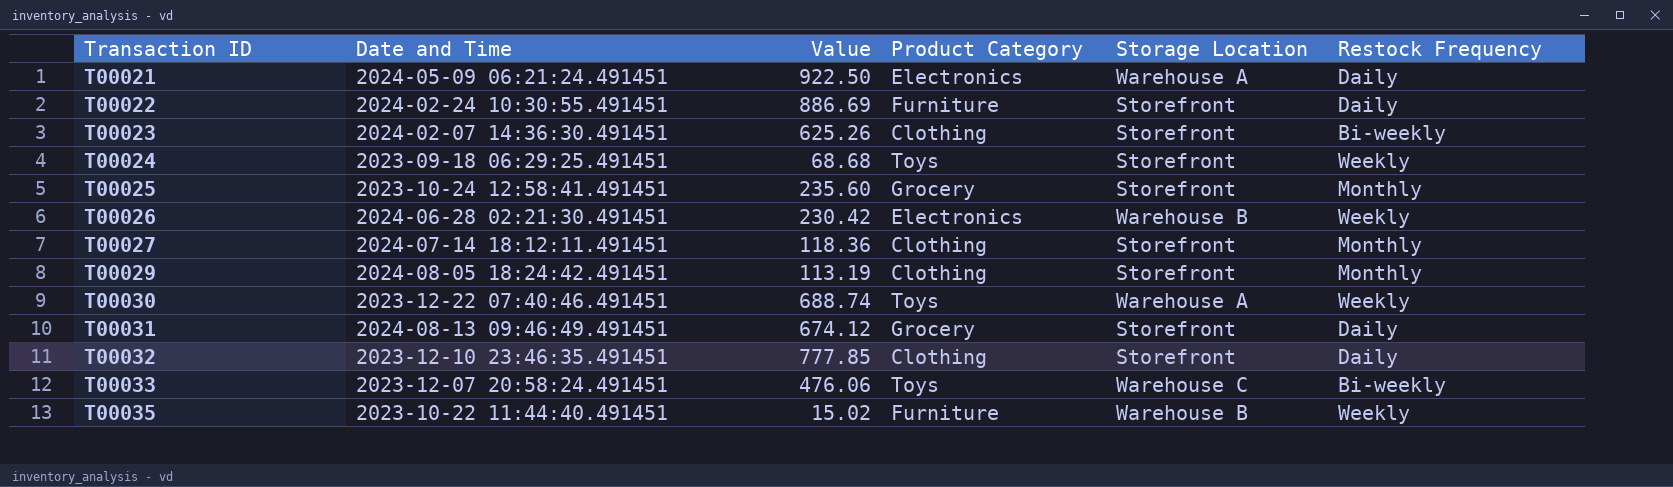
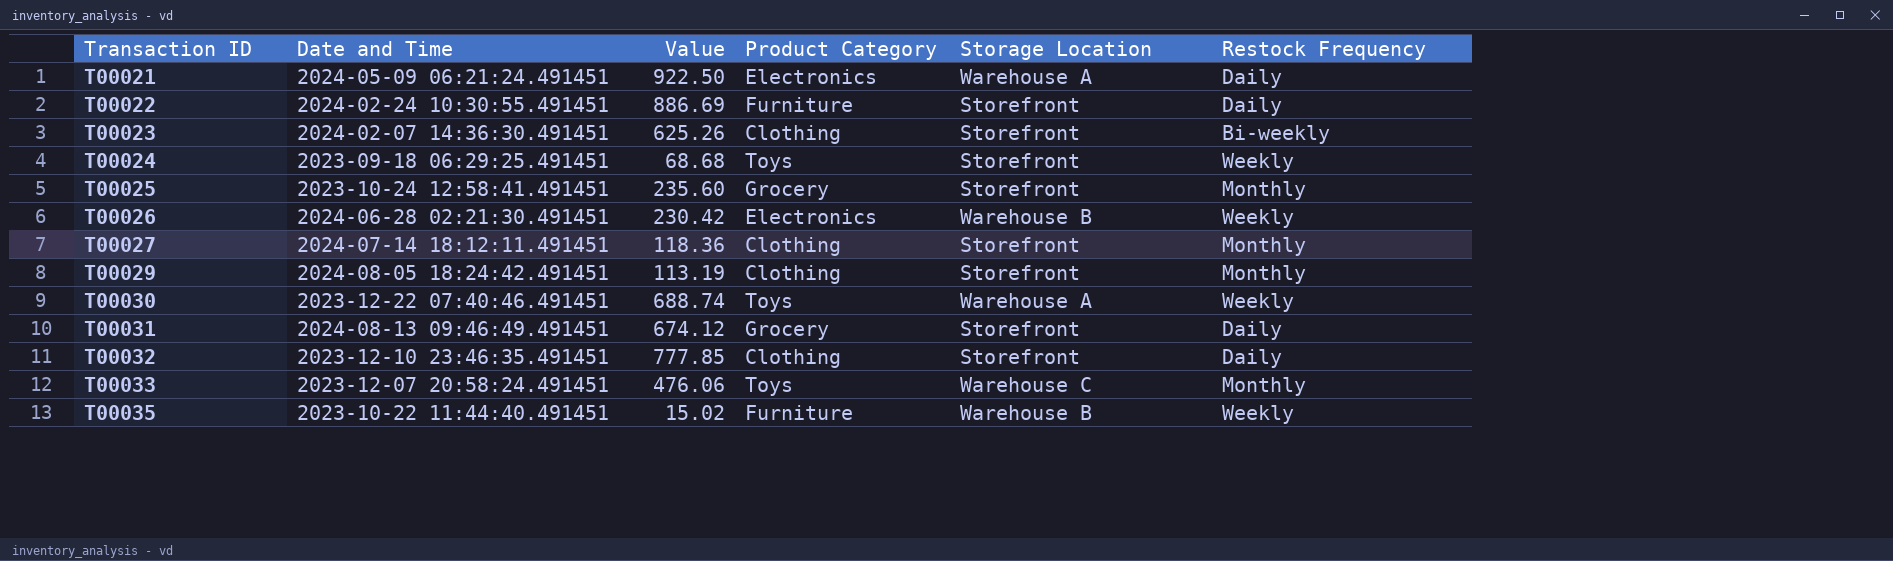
T00033 | Restock Frequency: Bi-weekly -> Monthly

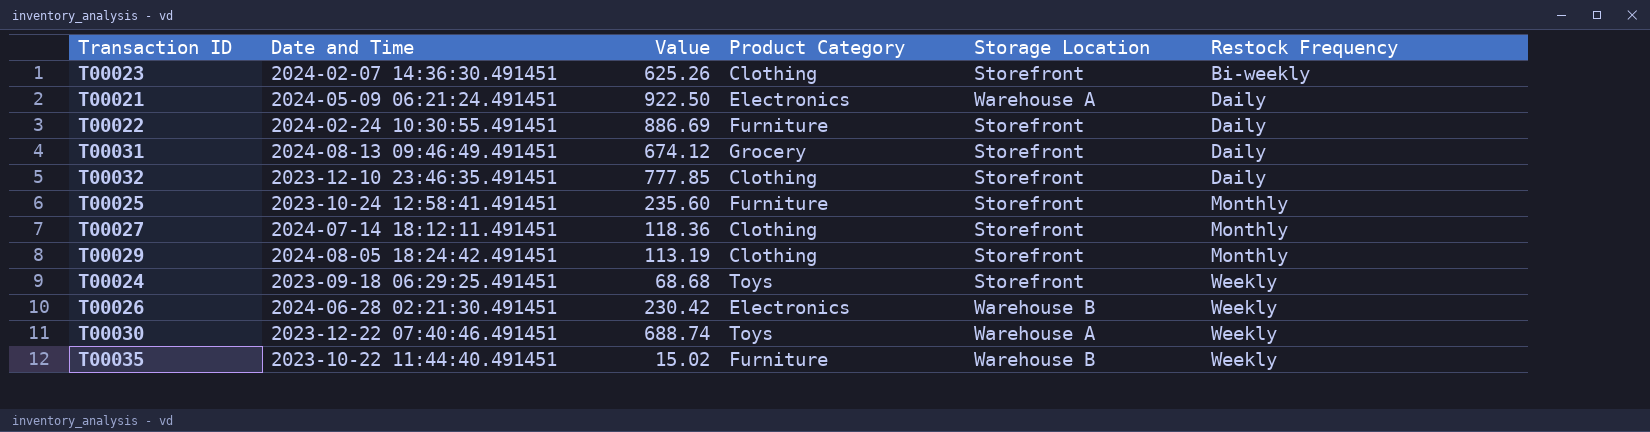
row order: Transaction ID ascending -> Restock Frequency ascending
row T00033: 2023-12-07 20:58:24.491451 | 476.06 | Toys | Warehouse C | Monthly -> none
T00025 | Product Category: Grocery -> Furniture

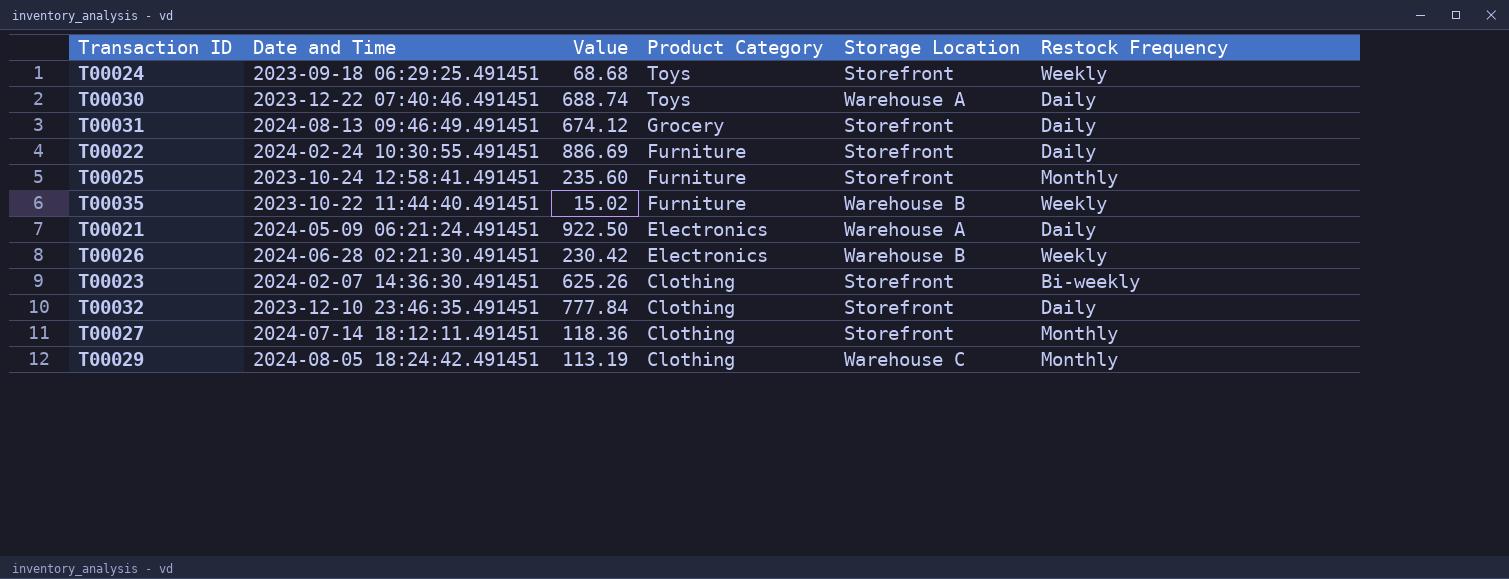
row order: Restock Frequency ascending -> Product Category descending
T00030 | Restock Frequency: Weekly -> Daily
T00032 | Value: 777.85 -> 777.84
T00029 | Storage Location: Storefront -> Warehouse C

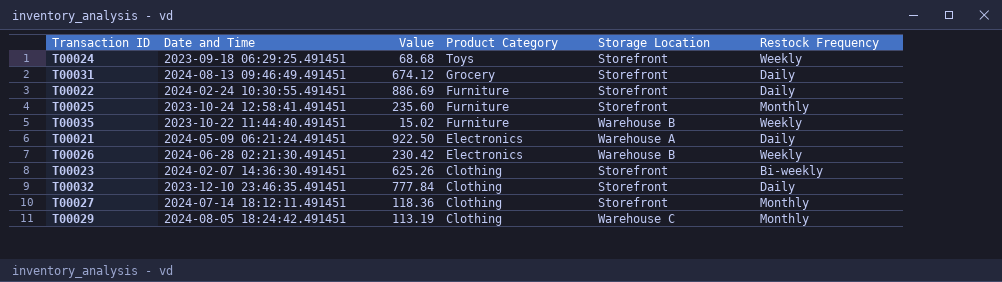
row T00030: 2023-12-22 07:40:46.491451 | 688.74 | Toys | Warehouse A | Daily -> none

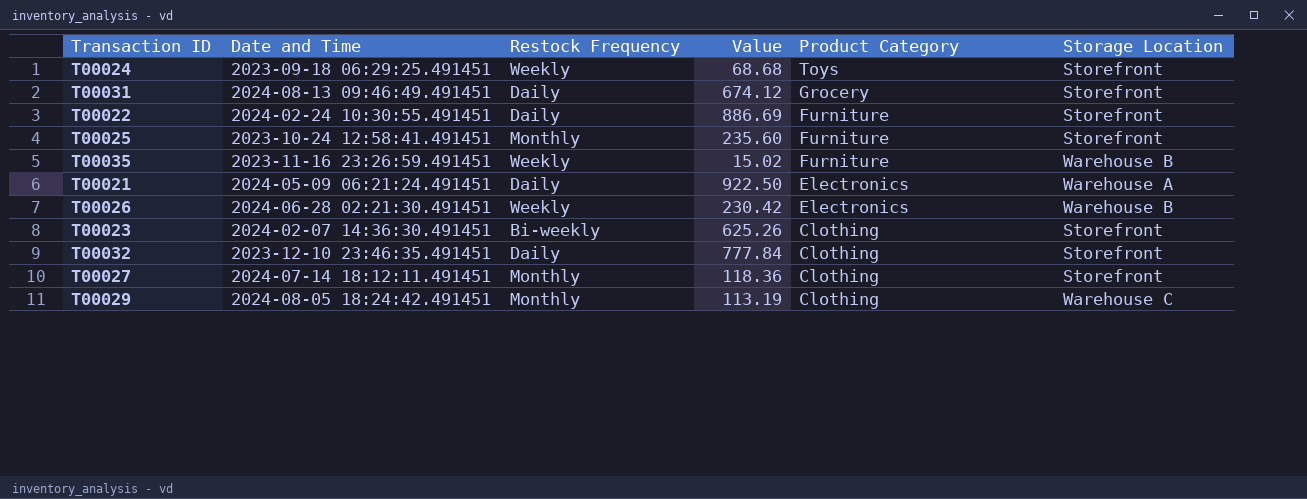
column Restock Frequency | position: 6 -> 3
T00035 | Date and Time: 2023-10-22 11:44:40.491451 -> 2023-11-16 23:26:59.491451

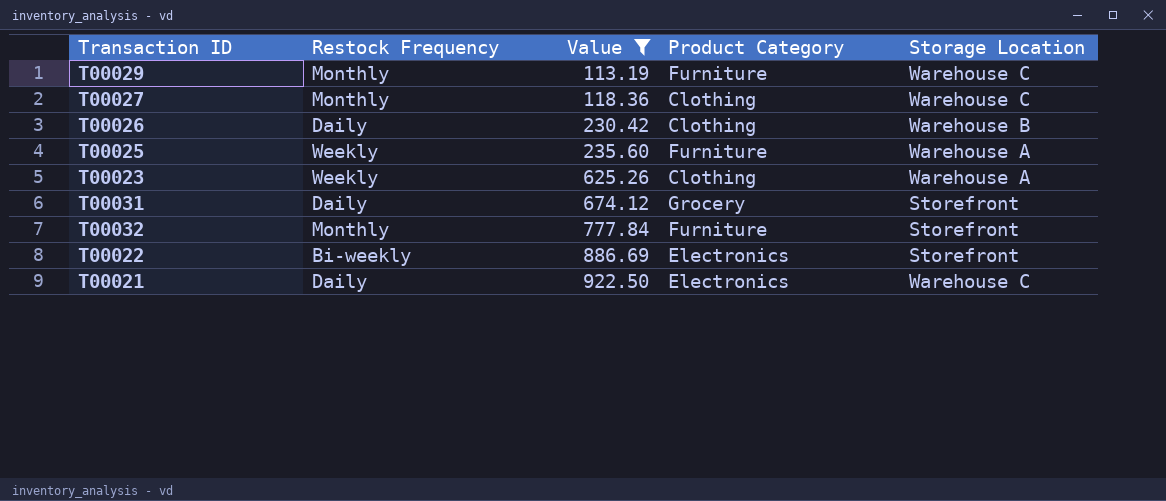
filter: none -> Value >= 113.19
row order: Product Category descending -> Value ascending
column Date and Time | position: 2 -> none
T00029 | Product Category: Clothing -> Furniture
T00027 | Storage Location: Storefront -> Warehouse C
T00026 | Restock Frequency: Weekly -> Daily
T00026 | Product Category: Electronics -> Clothing
T00025 | Restock Frequency: Monthly -> Weekly
T00025 | Storage Location: Storefront -> Warehouse A
T00023 | Restock Frequency: Bi-weekly -> Weekly
T00023 | Storage Location: Storefront -> Warehouse A
T00032 | Restock Frequency: Daily -> Monthly
T00032 | Product Category: Clothing -> Furniture
T00022 | Restock Frequency: Daily -> Bi-weekly
T00022 | Product Category: Furniture -> Electronics
T00021 | Storage Location: Warehouse A -> Warehouse C

